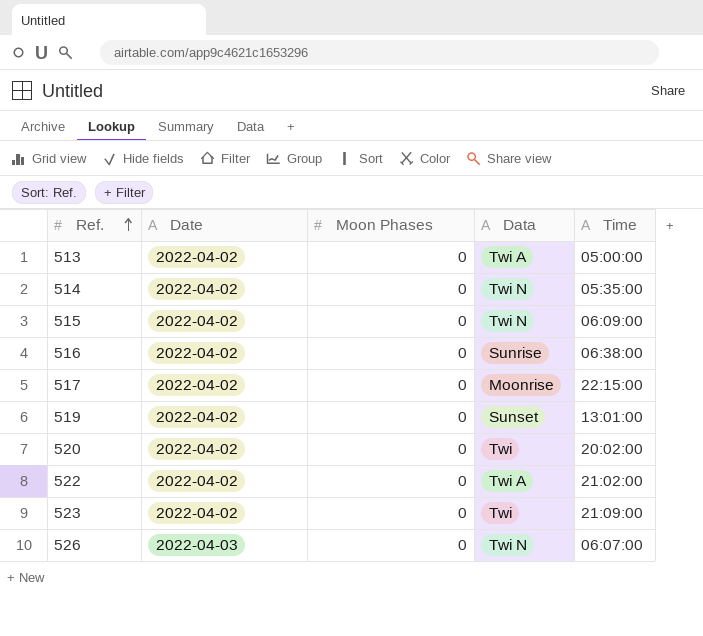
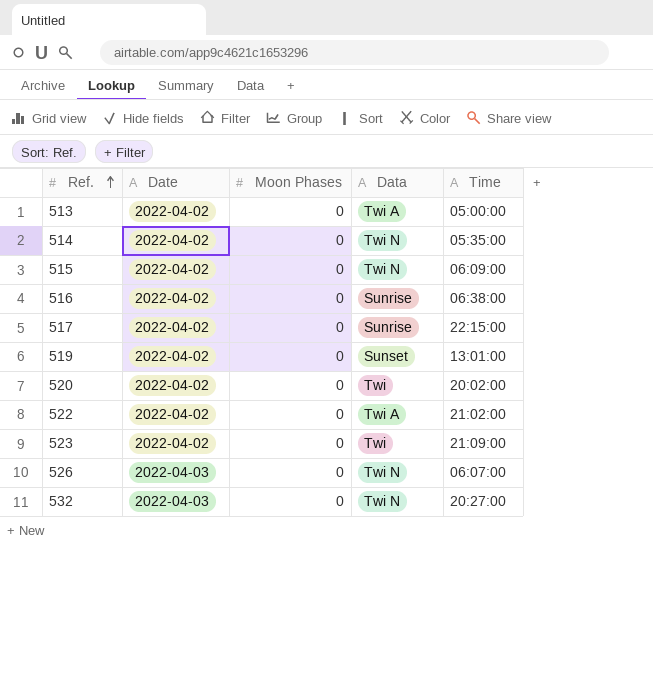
517 | Data: Moonrise -> Sunrise
row 532: none -> 2022-04-03 | 0 | Twi N | 20:27:00

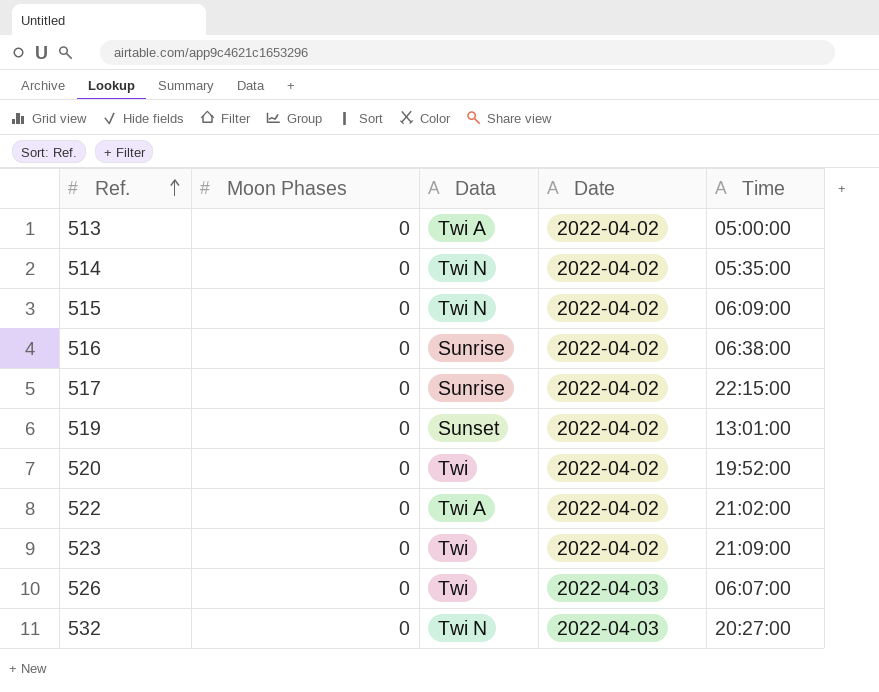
column Date | position: 2 -> 4
520 | Time: 20:02:00 -> 19:52:00
526 | Data: Twi N -> Twi

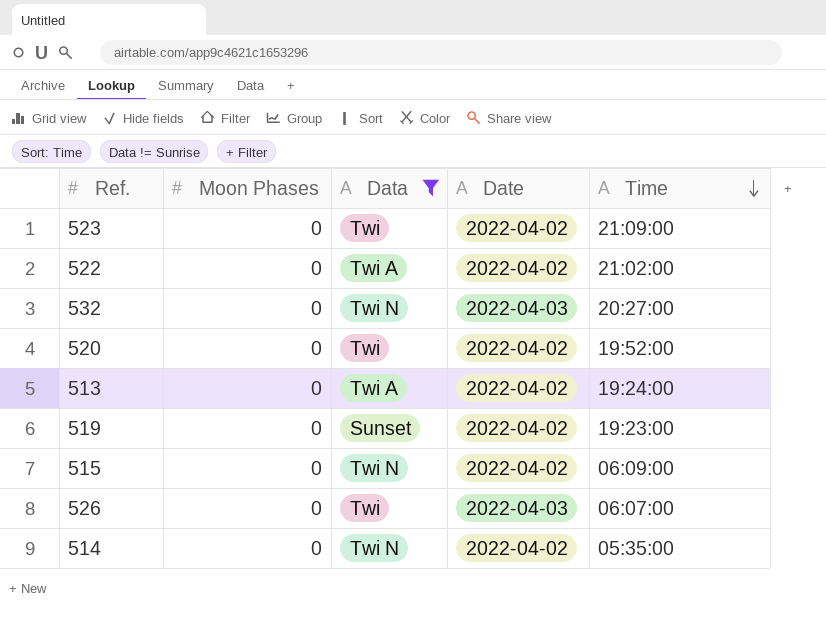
filter: none -> Data != Sunrise
row order: Ref. ascending -> Time descending
513 | Time: 05:00:00 -> 19:24:00
519 | Time: 13:01:00 -> 19:23:00

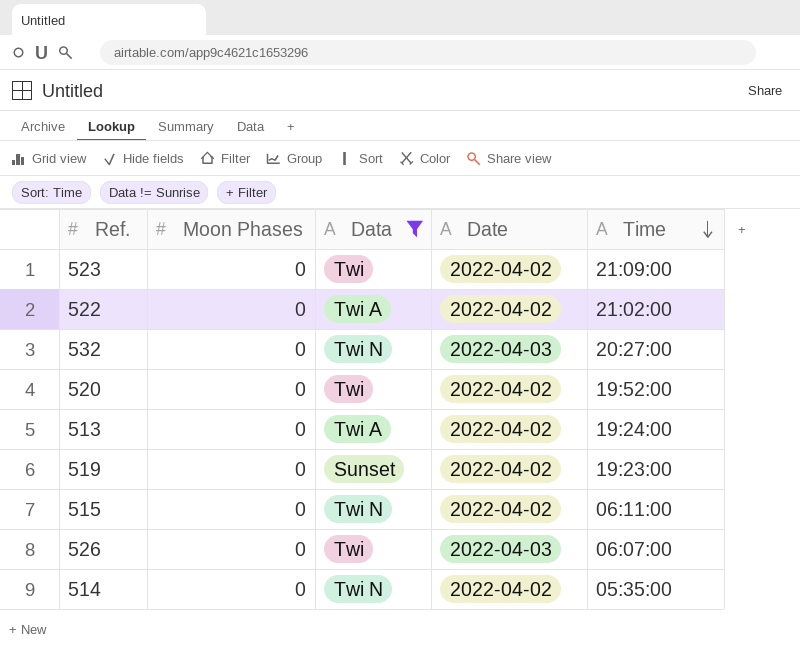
515 | Time: 06:09:00 -> 06:11:00

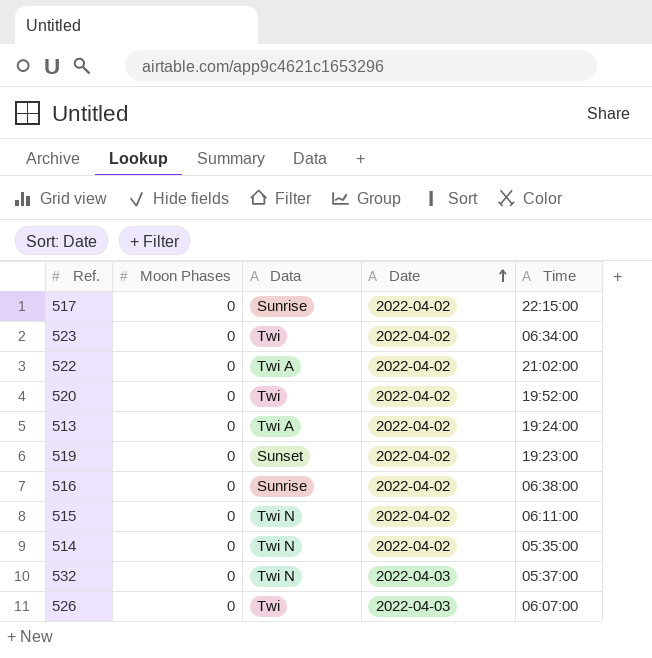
filter: Data != Sunrise -> none
row order: Time descending -> Date ascending
523 | Time: 21:09:00 -> 06:34:00
532 | Time: 20:27:00 -> 05:37:00

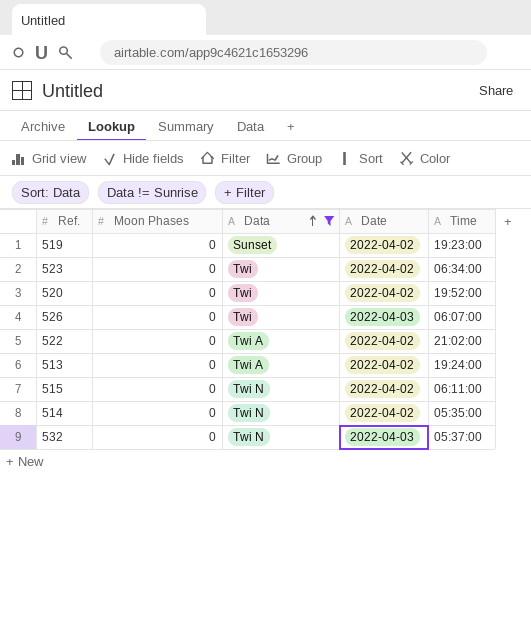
filter: none -> Data != Sunrise
row order: Date ascending -> Data ascending

